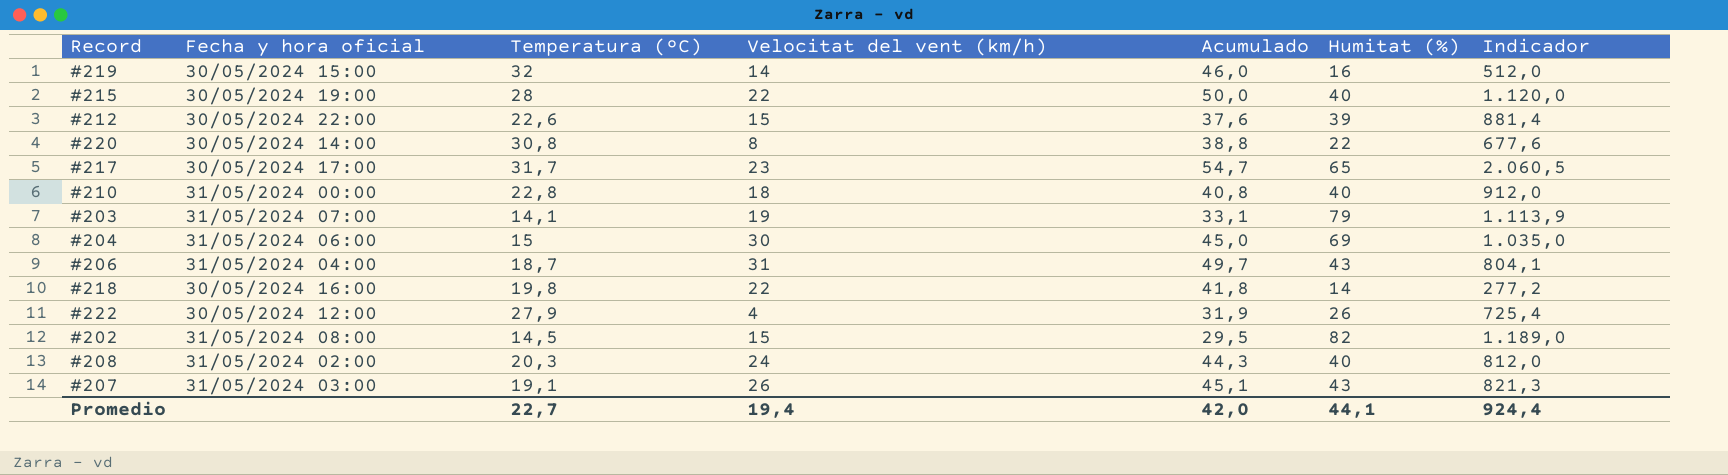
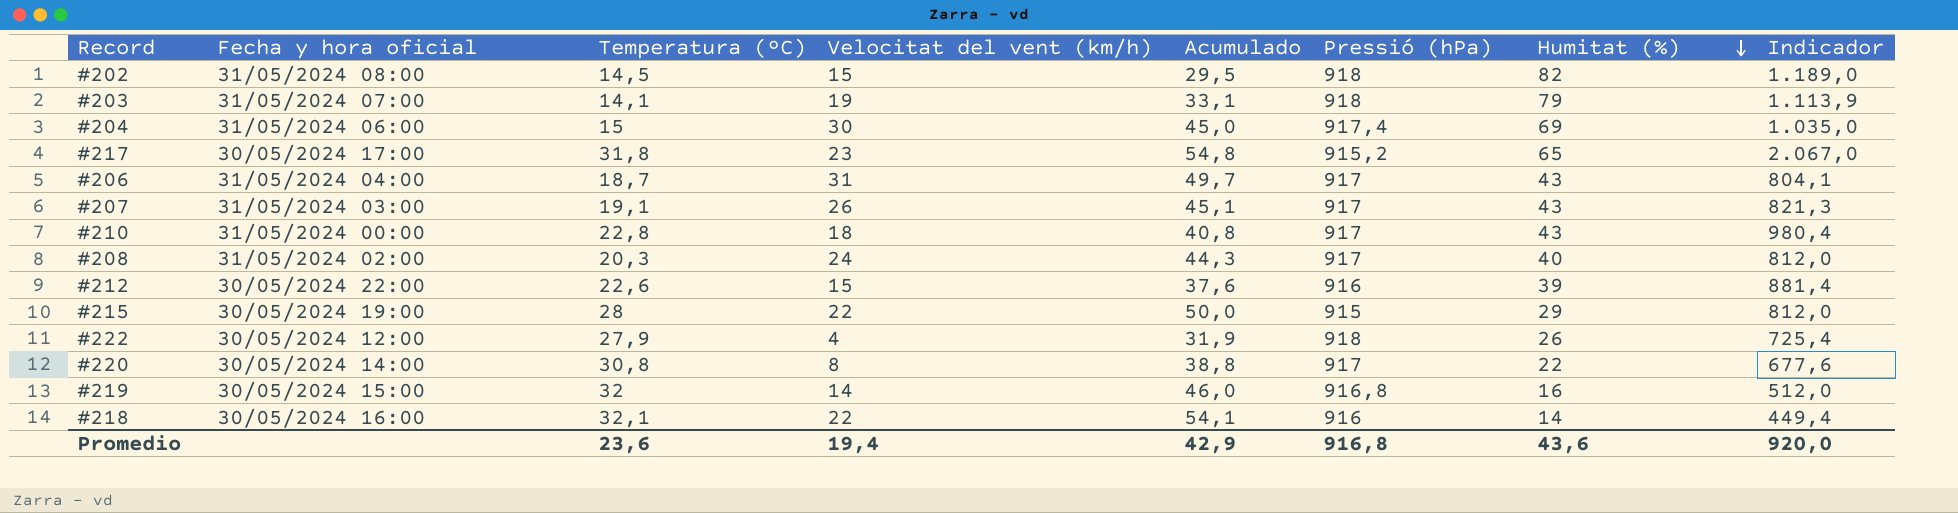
row order: none -> Humitat (%) descending
column Pressió (hPa) | position: none -> 6
#217 | Temperatura (ºC): 31,7 -> 31,8
#217 | Acumulado: 54,7 -> 54,8
#217 | Indicador: 2.060,5 -> 2.067,0
#210 | Humitat (%): 40 -> 43
#210 | Indicador: 912,0 -> 980,4
#215 | Humitat (%): 40 -> 29
#215 | Indicador: 1.120,0 -> 812,0
#218 | Temperatura (ºC): 19,8 -> 32,1
#218 | Acumulado: 41,8 -> 54,1
#218 | Indicador: 277,2 -> 449,4
Promedio | Temperatura (ºC): 22,7 -> 23,6
Promedio | Acumulado: 42,0 -> 42,9
Promedio | Humitat (%): 44,1 -> 43,6
Promedio | Indicador: 924,4 -> 920,0

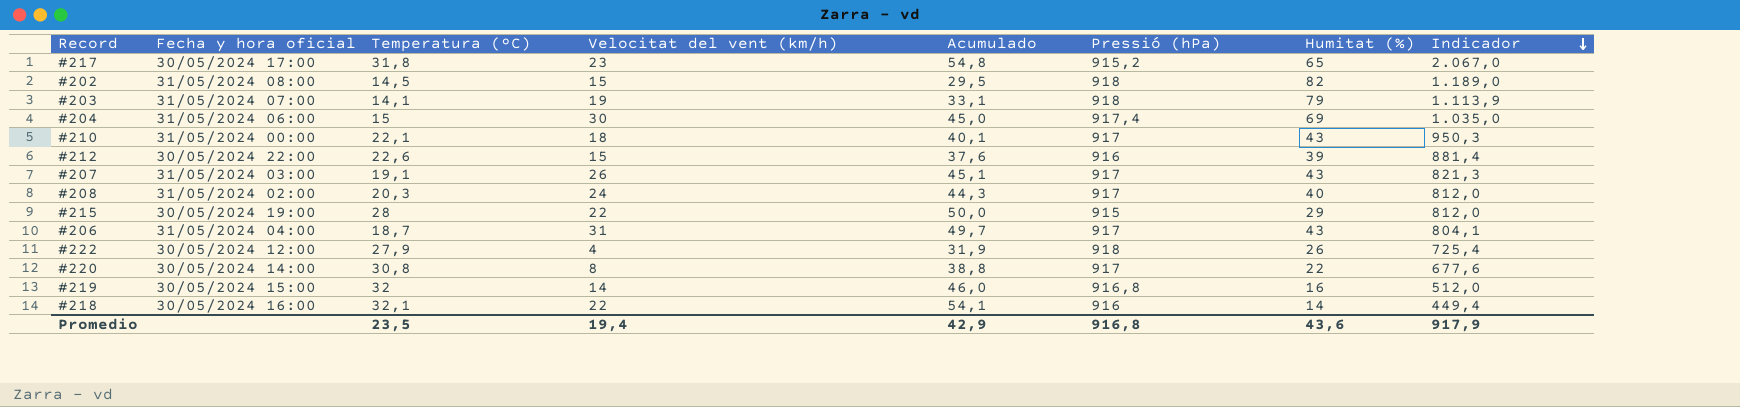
row order: Humitat (%) descending -> Indicador descending
#210 | Temperatura (ºC): 22,8 -> 22,1
#210 | Acumulado: 40,8 -> 40,1
#210 | Indicador: 980,4 -> 950,3
Promedio | Temperatura (ºC): 23,6 -> 23,5
Promedio | Indicador: 920,0 -> 917,9

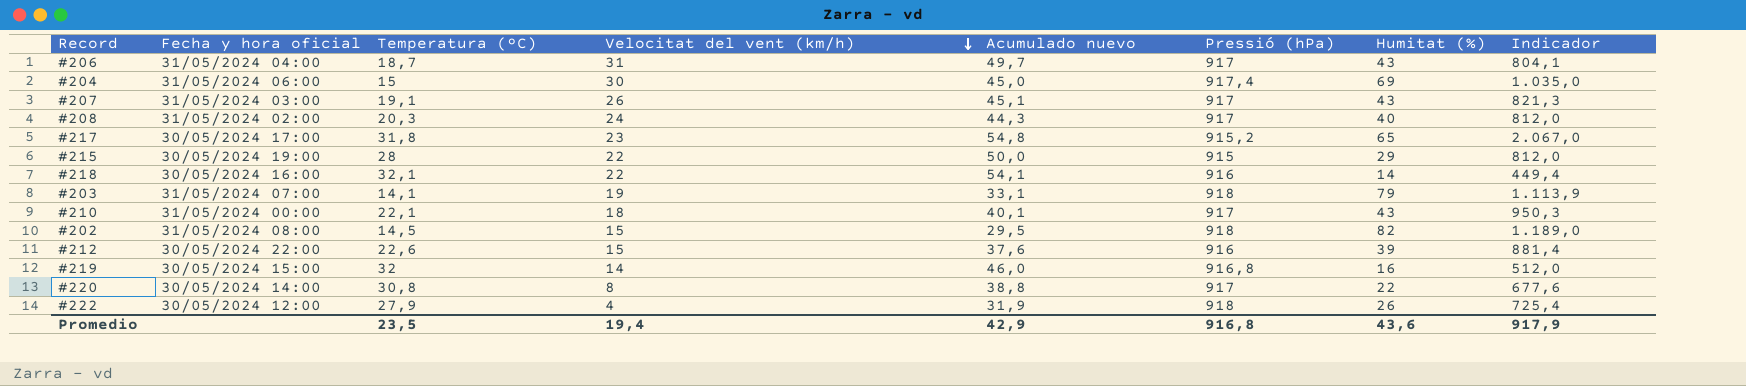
row order: Indicador descending -> Velocitat del vent (km/h) descending
column name: Acumulado -> Acumulado nuevo

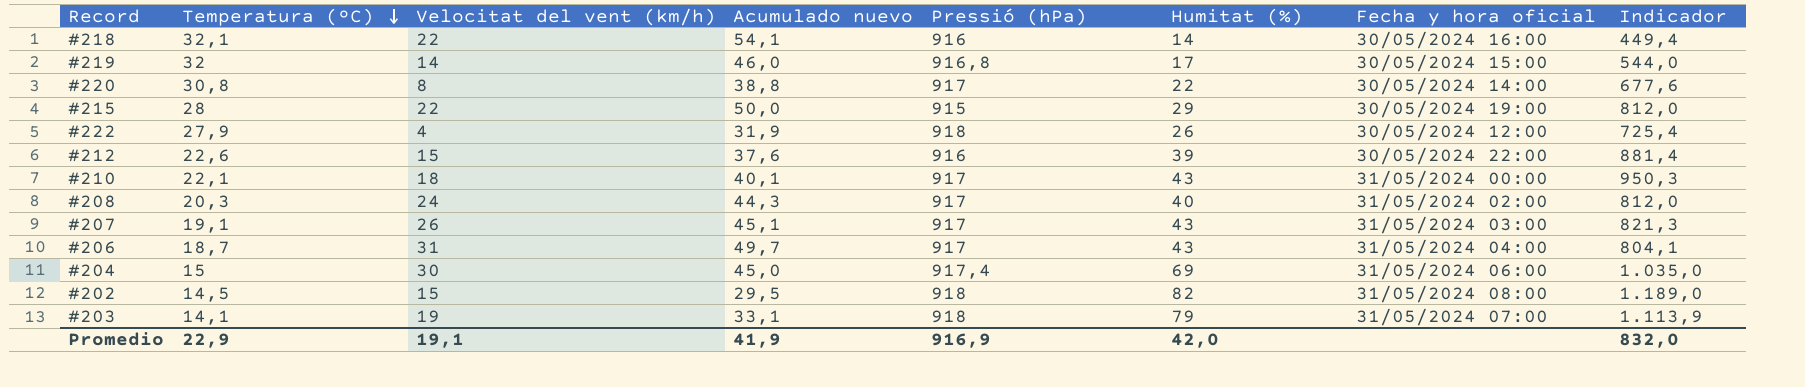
row order: Velocitat del vent (km/h) descending -> Temperatura (ºC) descending
column Fecha y hora oficial | position: 2 -> 7
row #217: 30/05/2024 17:00 | 31,8 | 23 | 54,8 | 915,2 | 65 | 2.067,0 -> none
#219 | Humitat (%): 16 -> 17
#219 | Indicador: 512,0 -> 544,0
Promedio | Temperatura (ºC): 23,5 -> 22,9
Promedio | Velocitat del vent (km/h): 19,4 -> 19,1
Promedio | Acumulado nuevo: 42,9 -> 41,9
Promedio | Pressió (hPa): 916,8 -> 916,9
Promedio | Humitat (%): 43,6 -> 42,0
Promedio | Indicador: 917,9 -> 832,0

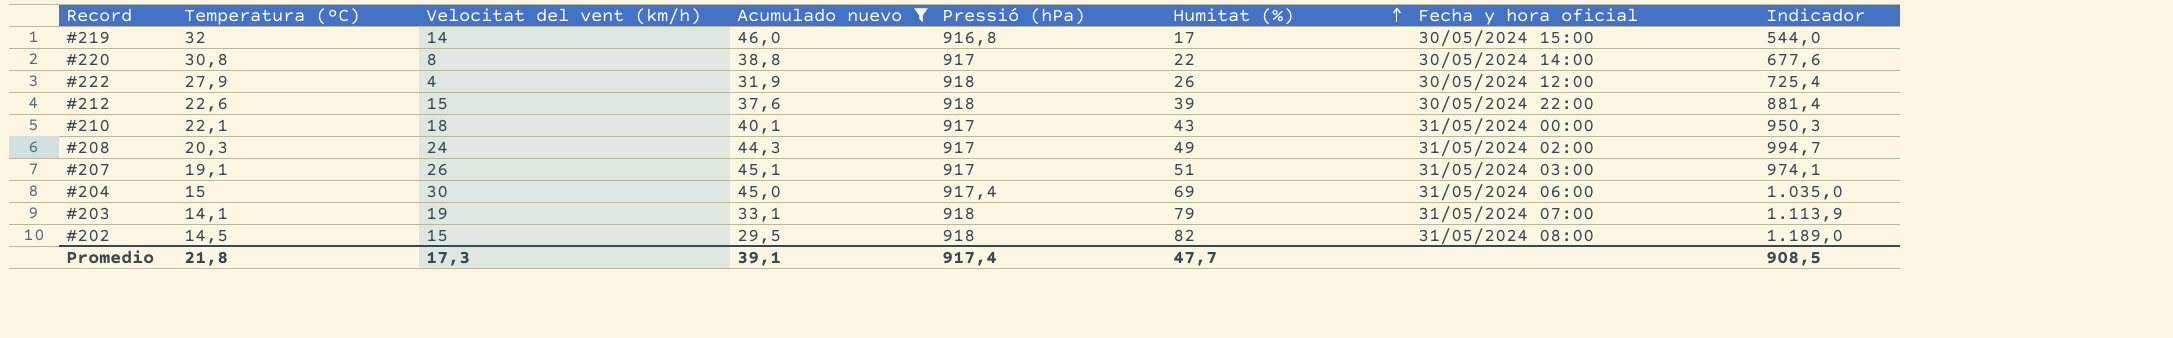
filter: none -> Acumulado nuevo <= 46,0
row order: Temperatura (ºC) descending -> Humitat (%) ascending
#212 | Pressió (hPa): 916 -> 918
#208 | Humitat (%): 40 -> 49
#208 | Indicador: 812,0 -> 994,7
#207 | Humitat (%): 43 -> 51
#207 | Indicador: 821,3 -> 974,1
Promedio | Temperatura (ºC): 22,9 -> 21,8
Promedio | Velocitat del vent (km/h): 19,1 -> 17,3
Promedio | Acumulado nuevo: 41,9 -> 39,1
Promedio | Pressió (hPa): 916,9 -> 917,4
Promedio | Humitat (%): 42,0 -> 47,7
Promedio | Indicador: 832,0 -> 908,5

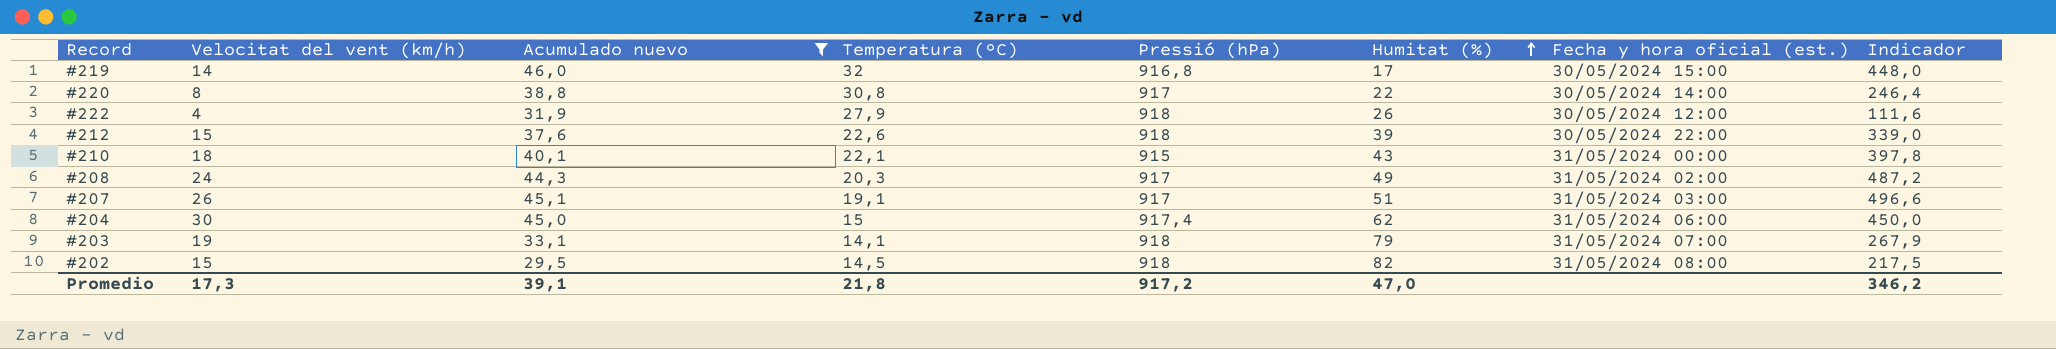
column Temperatura (ºC) | position: 2 -> 4
column name: Fecha y hora oficial -> Fecha y hora oficial (est.)
column Indicador | formula: [Temperatura (ºC)] * [Humitat (%)] -> [Velocitat del vent (km/h)] * [Temperatura (ºC)]
#210 | Pressió (hPa): 917 -> 915
#204 | Humitat (%): 69 -> 62
Promedio | Pressió (hPa): 917,4 -> 917,2
Promedio | Humitat (%): 47,7 -> 47,0
Promedio | Indicador: 908,5 -> 346,2

